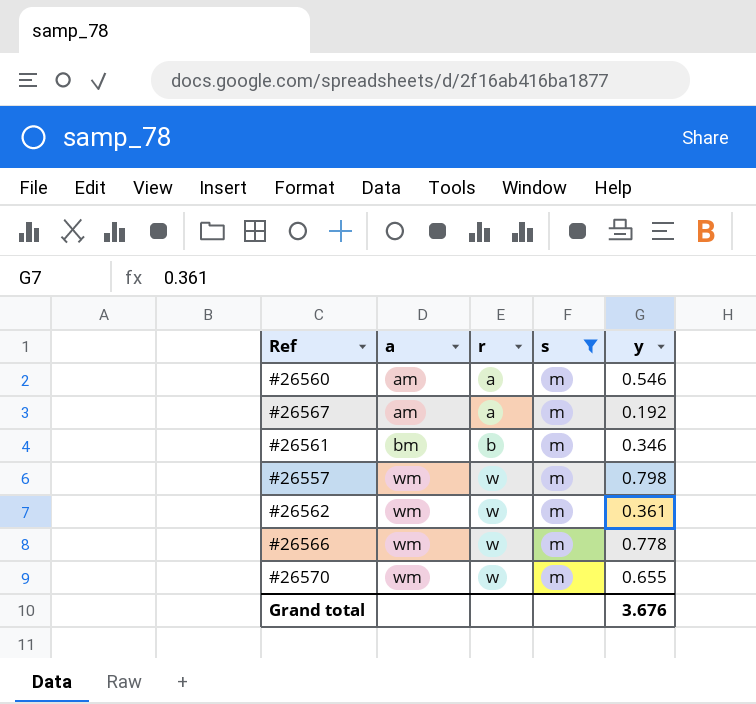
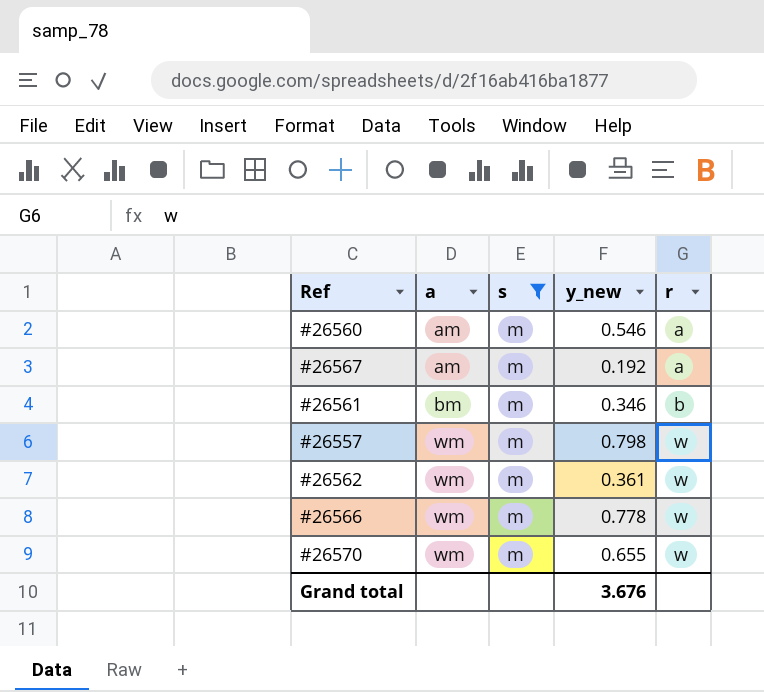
column name: y -> y_new
column r | position: 3 -> 5

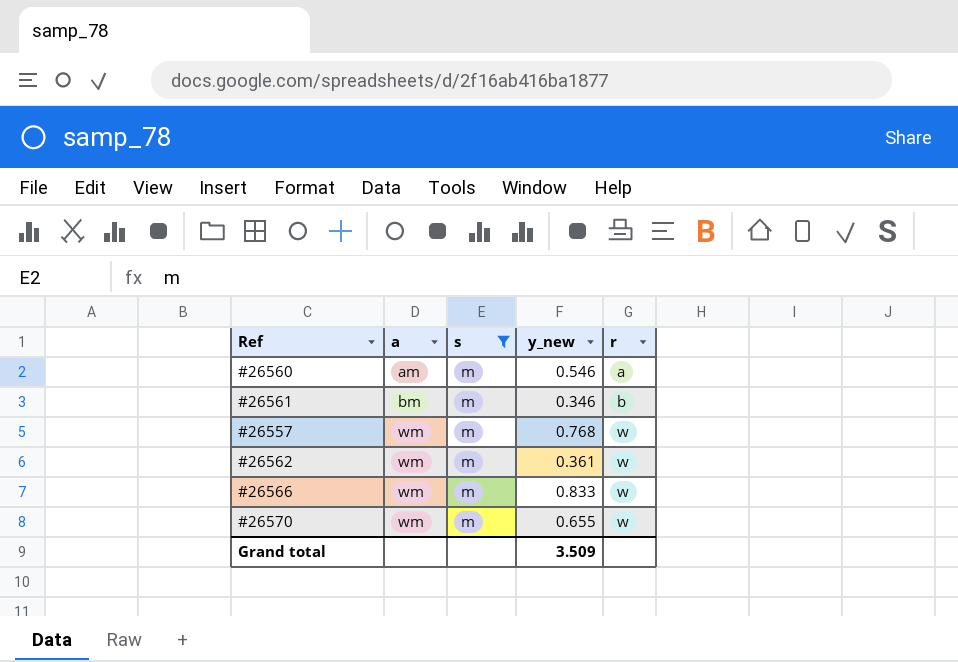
row #26567: am | m | 0.192 | a -> none
#26557 | y_new: 0.798 -> 0.768
#26566 | y_new: 0.778 -> 0.833
Grand total | y_new: 3.676 -> 3.509

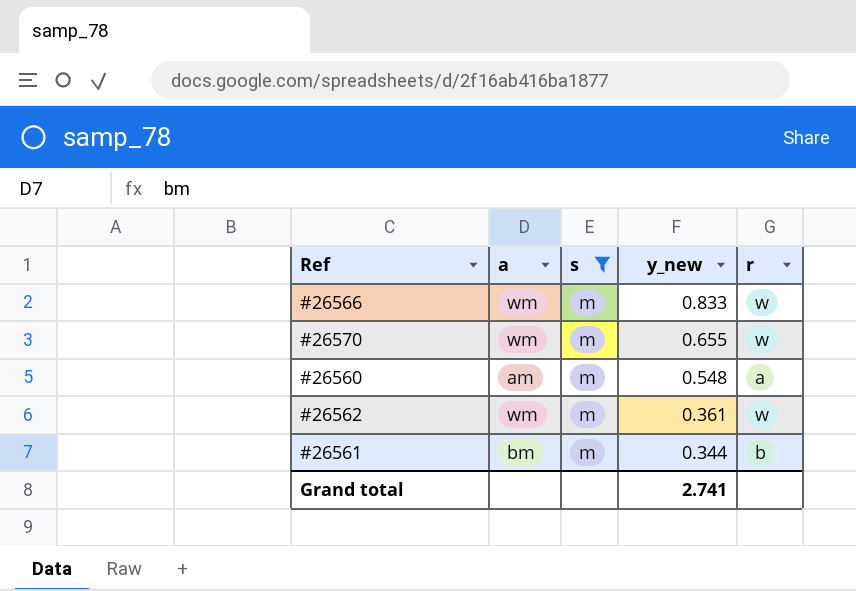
row order: a ascending -> y_new descending
row #26557: wm | m | 0.768 | w -> none
#26560 | y_new: 0.546 -> 0.548
#26561 | y_new: 0.346 -> 0.344
Grand total | y_new: 3.509 -> 2.741

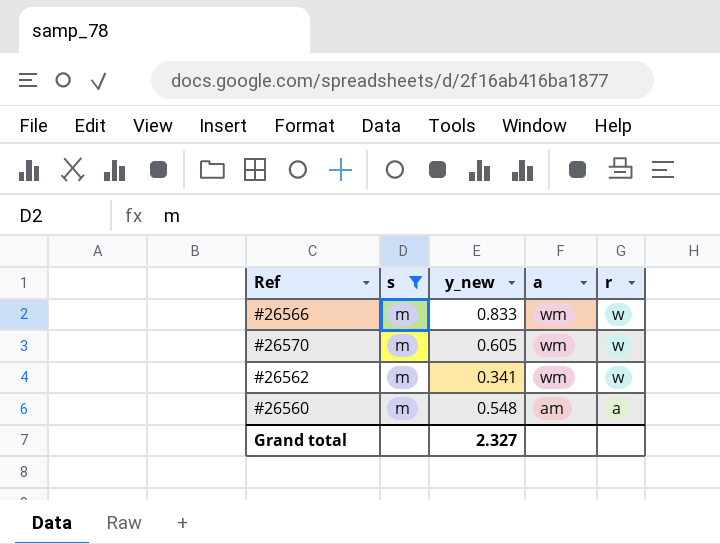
row order: y_new descending -> a descending
column a | position: 2 -> 4
row #26561: bm | m | 0.344 | b -> none
#26570 | y_new: 0.655 -> 0.605
#26562 | y_new: 0.361 -> 0.341
Grand total | y_new: 2.741 -> 2.327

